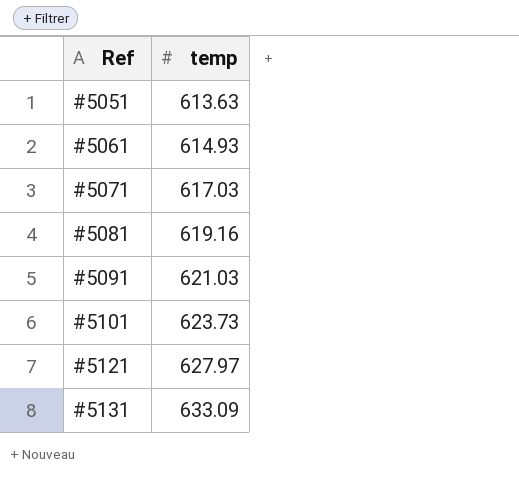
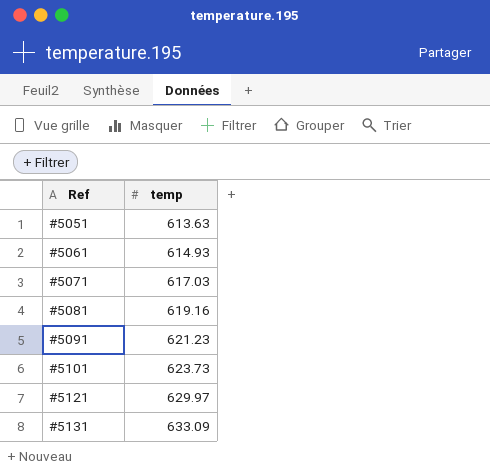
#5091 | temp: 621.03 -> 621.23
#5121 | temp: 627.97 -> 629.97

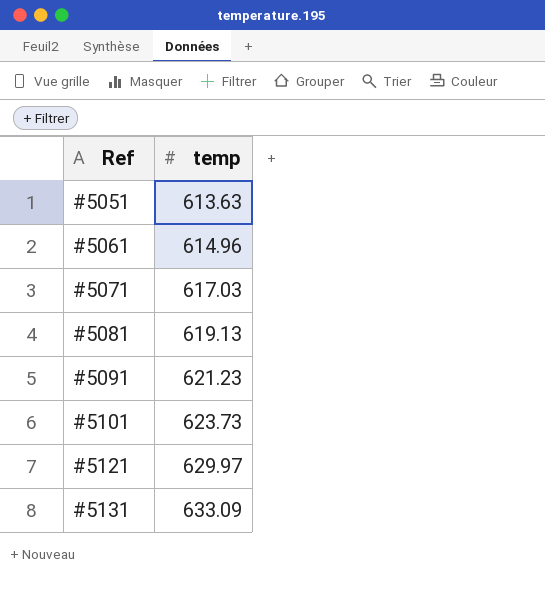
#5061 | temp: 614.93 -> 614.96
#5081 | temp: 619.16 -> 619.13

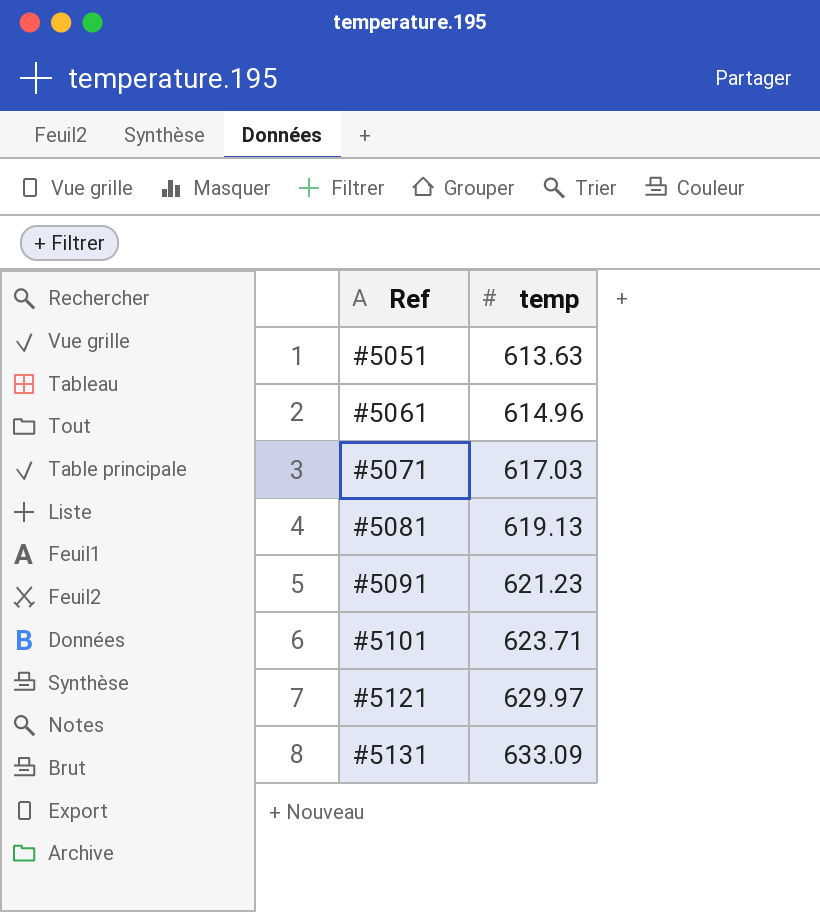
#5101 | temp: 623.73 -> 623.71

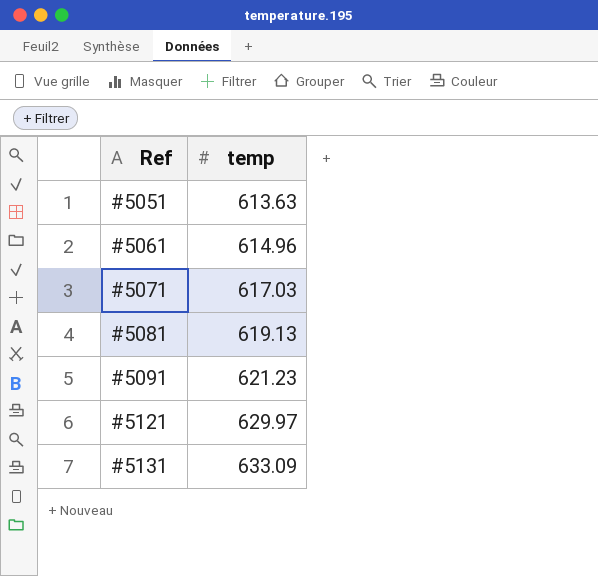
row #5101: 623.71 -> none

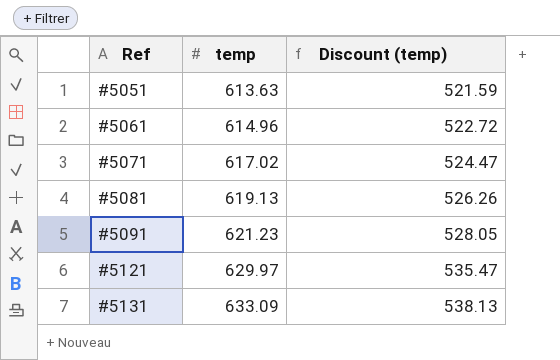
column Discount (temp) | formula: none -> [temp] * 0.85
#5071 | temp: 617.03 -> 617.02

